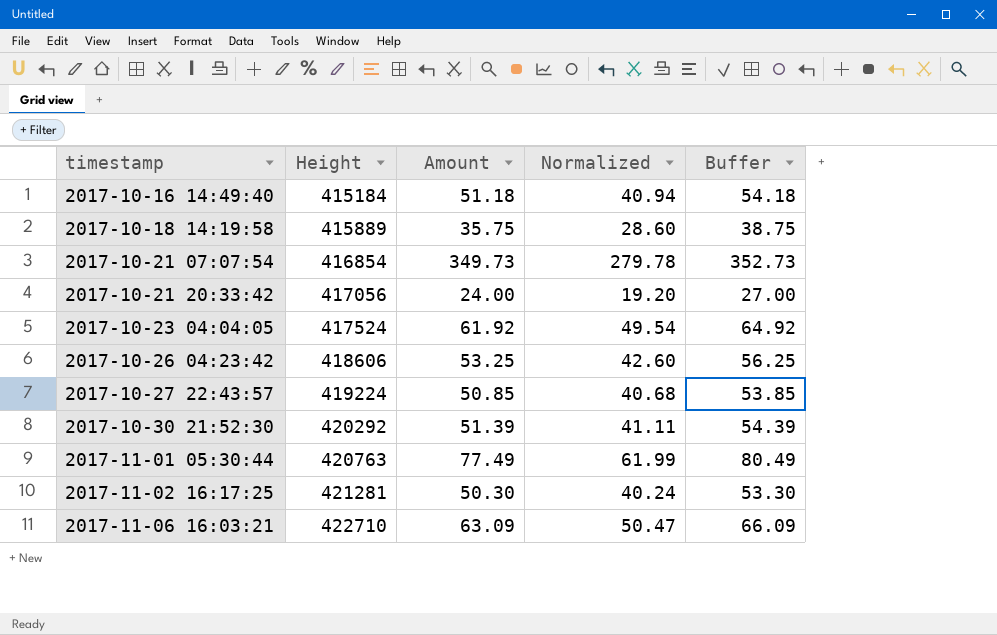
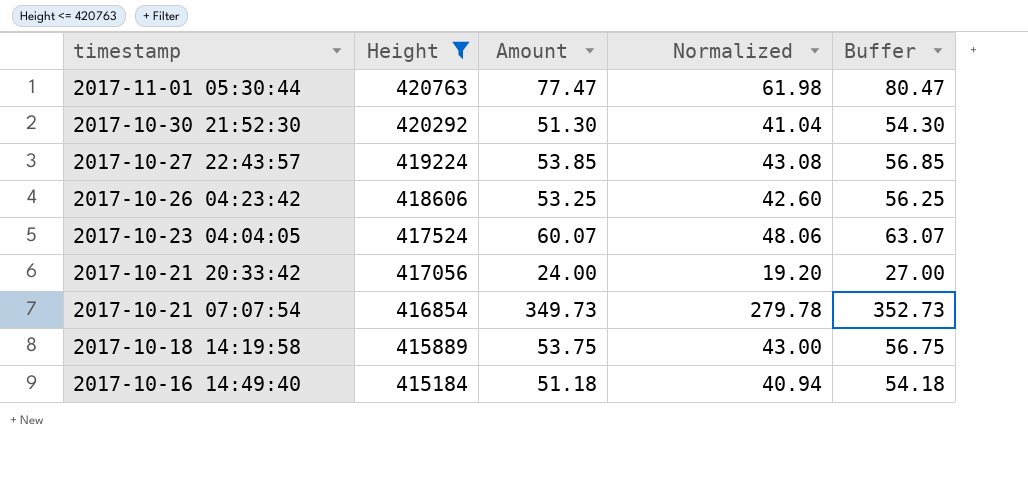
filter: none -> Height <= 420763
row order: timestamp ascending -> timestamp descending
2017-11-01 05:30:44 | Amount: 77.49 -> 77.47
2017-11-01 05:30:44 | Normalized: 61.99 -> 61.98
2017-11-01 05:30:44 | Buffer: 80.49 -> 80.47
2017-10-30 21:52:30 | Amount: 51.39 -> 51.30
2017-10-30 21:52:30 | Normalized: 41.11 -> 41.04
2017-10-30 21:52:30 | Buffer: 54.39 -> 54.30
2017-10-27 22:43:57 | Amount: 50.85 -> 53.85
2017-10-27 22:43:57 | Normalized: 40.68 -> 43.08
2017-10-27 22:43:57 | Buffer: 53.85 -> 56.85
2017-10-23 04:04:05 | Amount: 61.92 -> 60.07
2017-10-23 04:04:05 | Normalized: 49.54 -> 48.06
2017-10-23 04:04:05 | Buffer: 64.92 -> 63.07
2017-10-18 14:19:58 | Amount: 35.75 -> 53.75
2017-10-18 14:19:58 | Normalized: 28.60 -> 43.00
2017-10-18 14:19:58 | Buffer: 38.75 -> 56.75

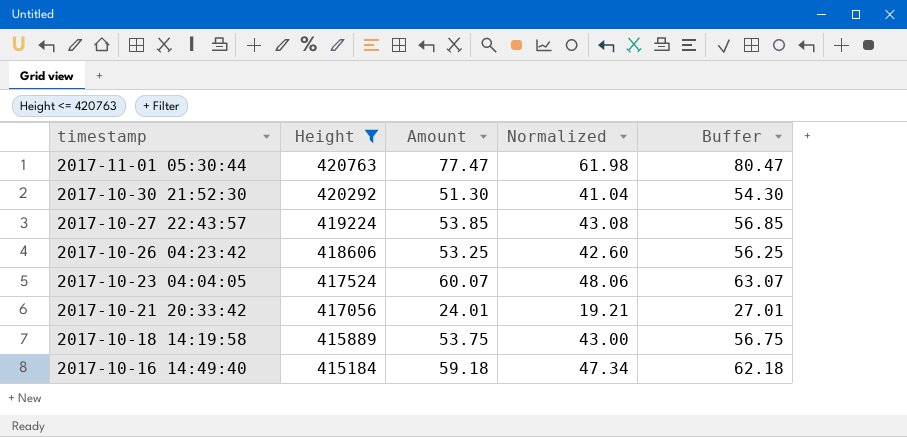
row 2017-10-21 07:07:54: 416854 | 349.73 | 279.78 | 352.73 -> none
2017-10-21 20:33:42 | Amount: 24.00 -> 24.01
2017-10-21 20:33:42 | Normalized: 19.20 -> 19.21
2017-10-21 20:33:42 | Buffer: 27.00 -> 27.01
2017-10-16 14:49:40 | Amount: 51.18 -> 59.18
2017-10-16 14:49:40 | Normalized: 40.94 -> 47.34
2017-10-16 14:49:40 | Buffer: 54.18 -> 62.18

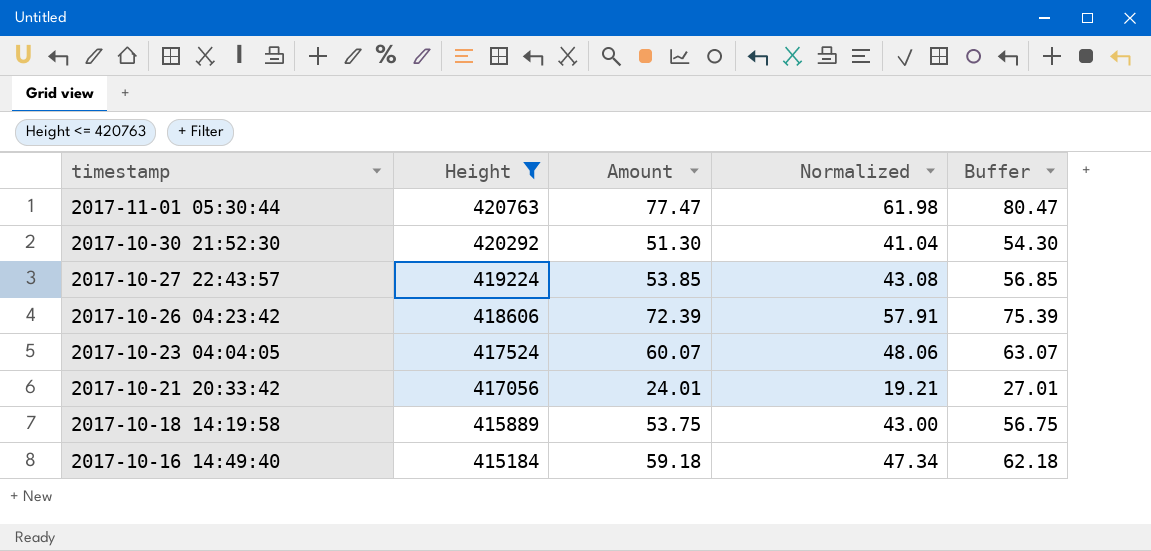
2017-10-26 04:23:42 | Amount: 53.25 -> 72.39
2017-10-26 04:23:42 | Normalized: 42.60 -> 57.91
2017-10-26 04:23:42 | Buffer: 56.25 -> 75.39

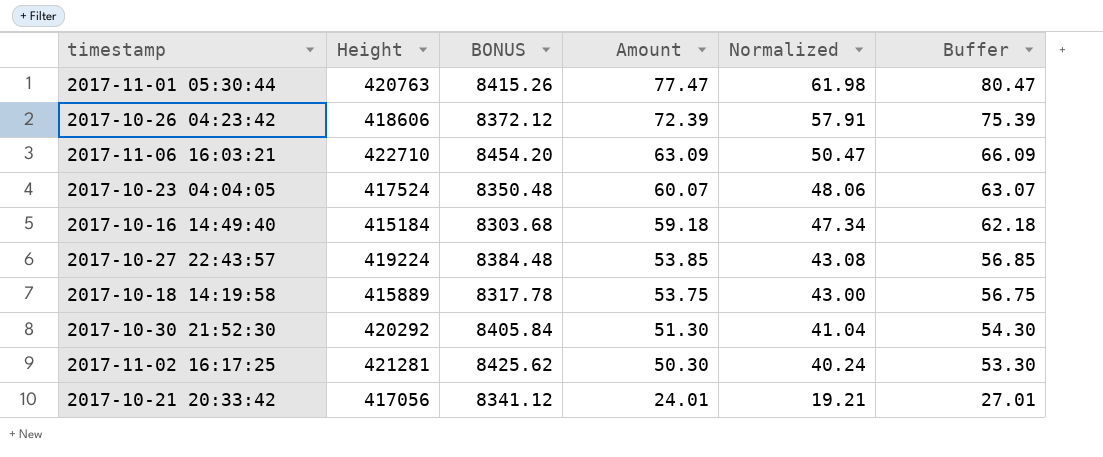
filter: Height <= 420763 -> none
row order: timestamp descending -> Amount descending
column BONUS | formula: none -> [Height] * 0.02

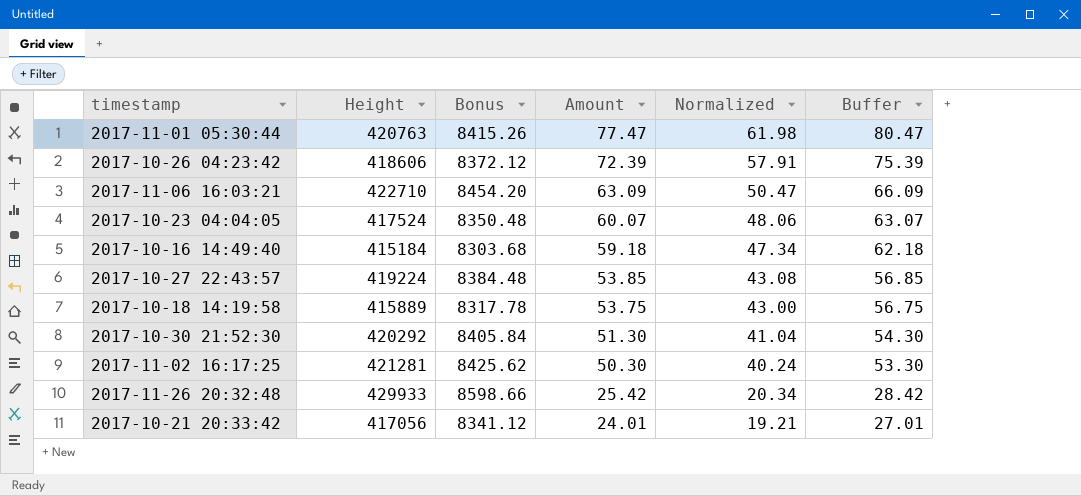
column name: BONUS -> Bonus
row 2017-11-26 20:32:48: none -> 429933 | 8598.66 | 25.42 | 20.34 | 28.42

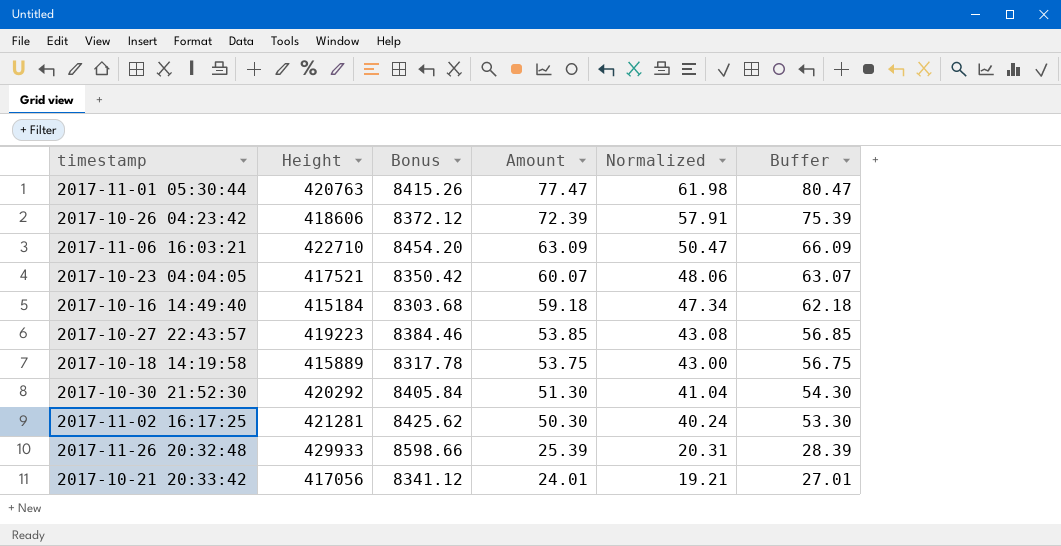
2017-10-23 04:04:05 | Height: 417524 -> 417521
2017-10-23 04:04:05 | Bonus: 8350.48 -> 8350.42
2017-10-27 22:43:57 | Height: 419224 -> 419223
2017-10-27 22:43:57 | Bonus: 8384.48 -> 8384.46
2017-11-26 20:32:48 | Amount: 25.42 -> 25.39
2017-11-26 20:32:48 | Normalized: 20.34 -> 20.31
2017-11-26 20:32:48 | Buffer: 28.42 -> 28.39

